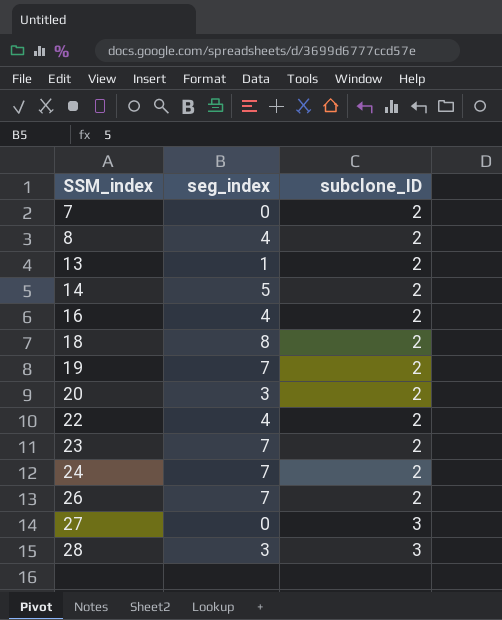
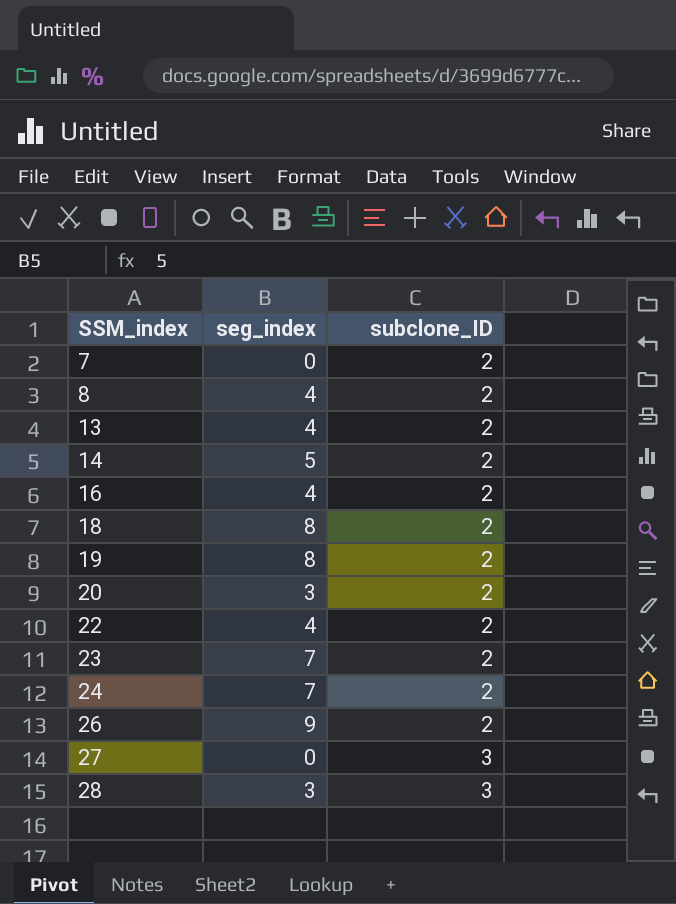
13 | seg_index: 1 -> 4
19 | seg_index: 7 -> 8
26 | seg_index: 7 -> 9

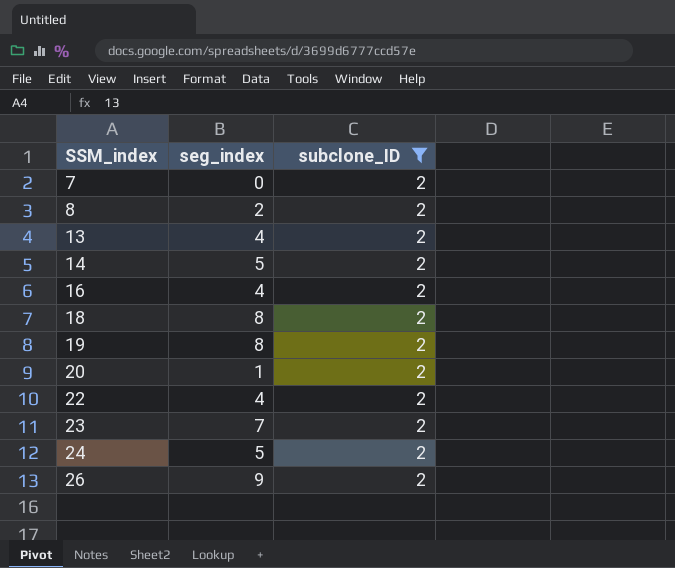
filter: none -> subclone_ID = 2
8 | seg_index: 4 -> 2
20 | seg_index: 3 -> 1
24 | seg_index: 7 -> 5

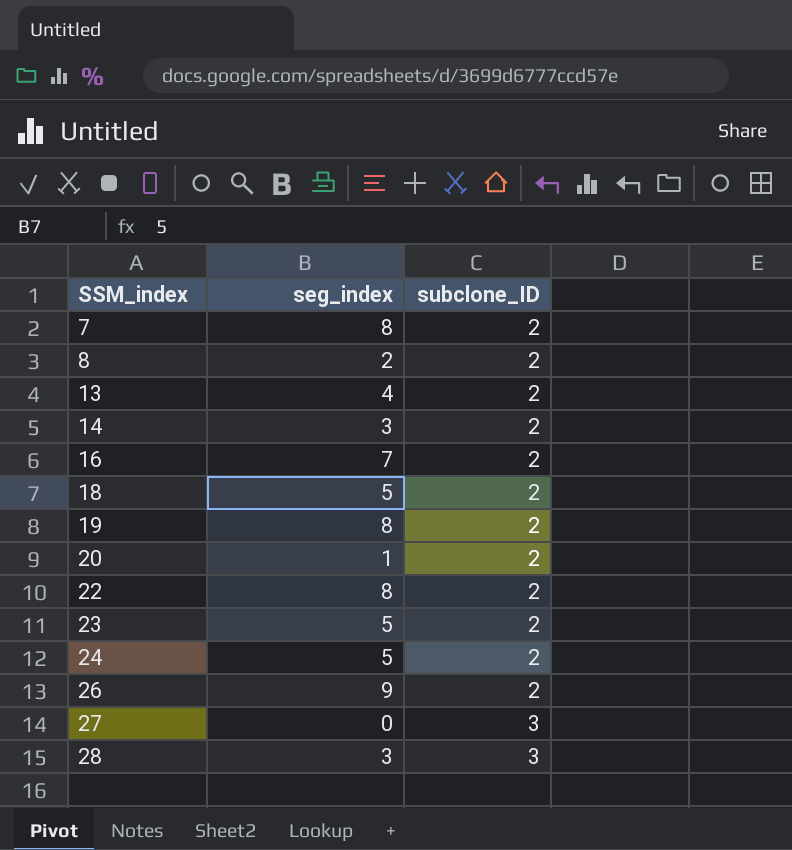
filter: subclone_ID = 2 -> none
7 | seg_index: 0 -> 8
14 | seg_index: 5 -> 3
16 | seg_index: 4 -> 7
18 | seg_index: 8 -> 5
22 | seg_index: 4 -> 8
23 | seg_index: 7 -> 5

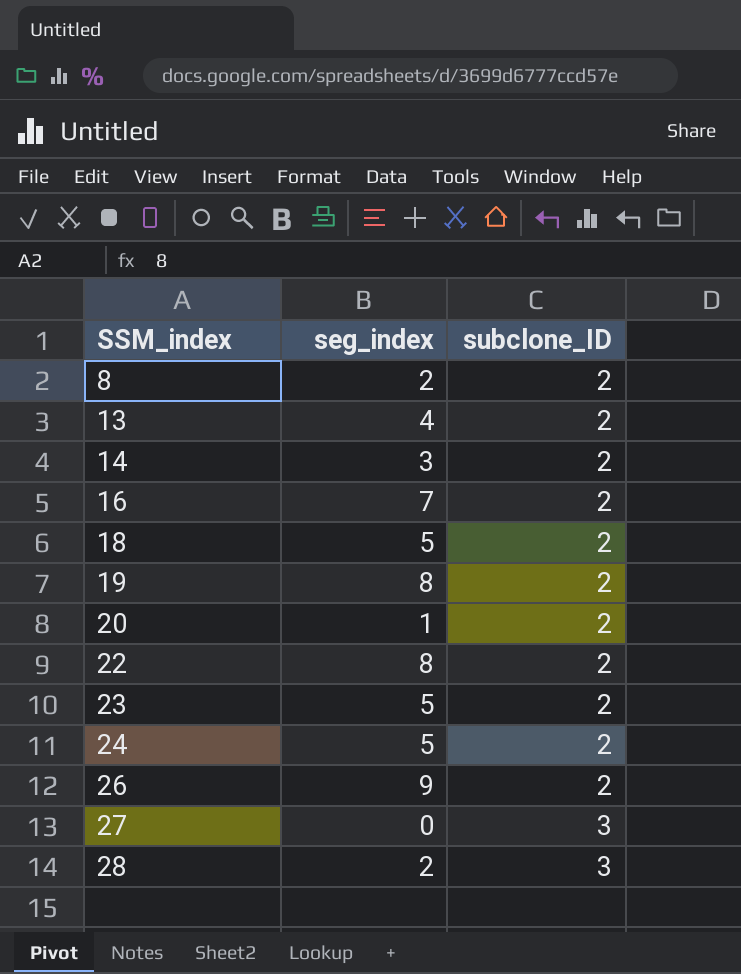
row 7: 8 | 2 -> none
28 | seg_index: 3 -> 2

